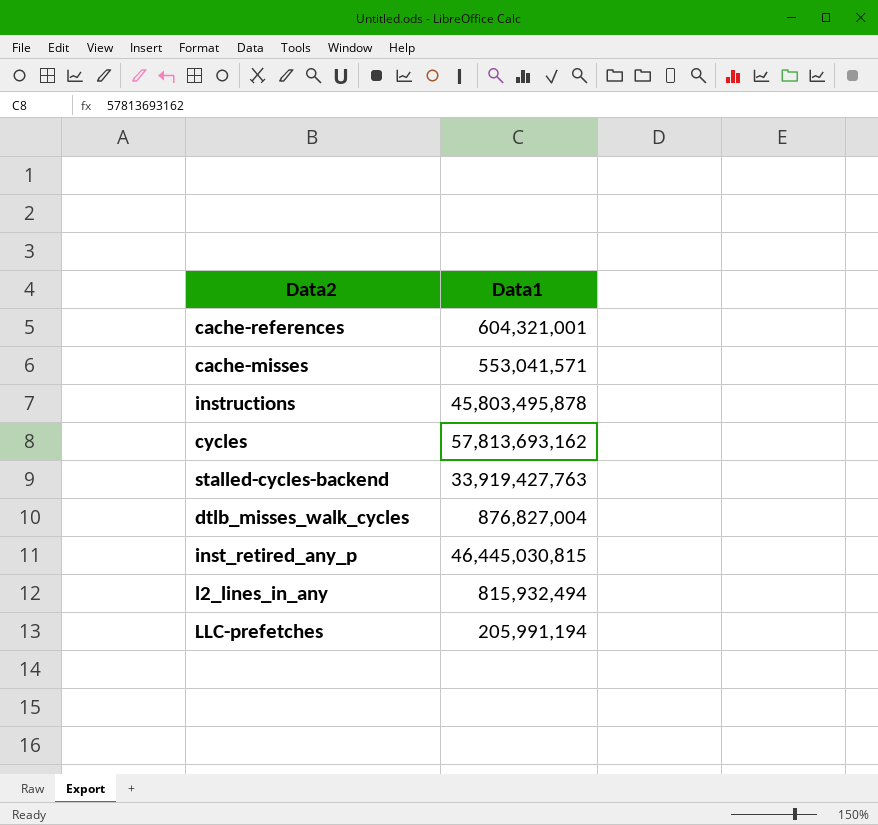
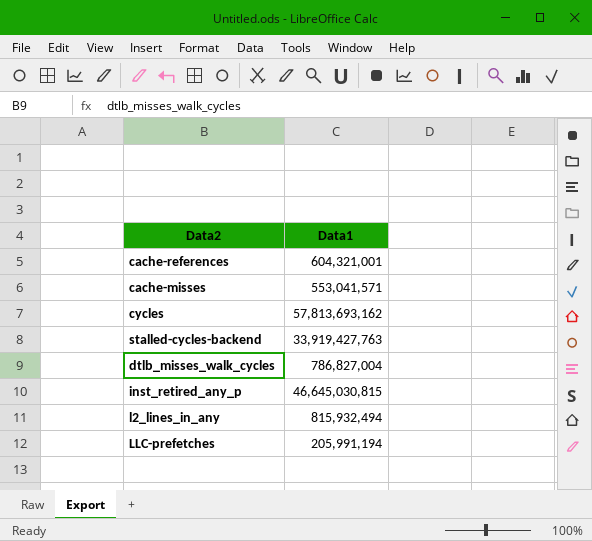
row instructions: 45,803,495,878 -> none
dtlb_misses_walk_cycles | Data1: 876,827,004 -> 786,827,004
inst_retired_any_p | Data1: 46,445,030,815 -> 46,645,030,815

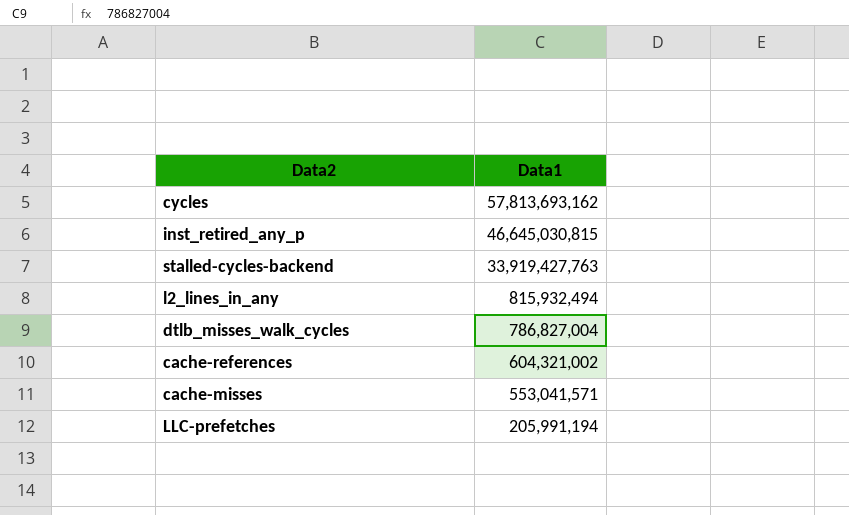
row order: none -> Data1 descending
cache-references | Data1: 604,321,001 -> 604,321,002

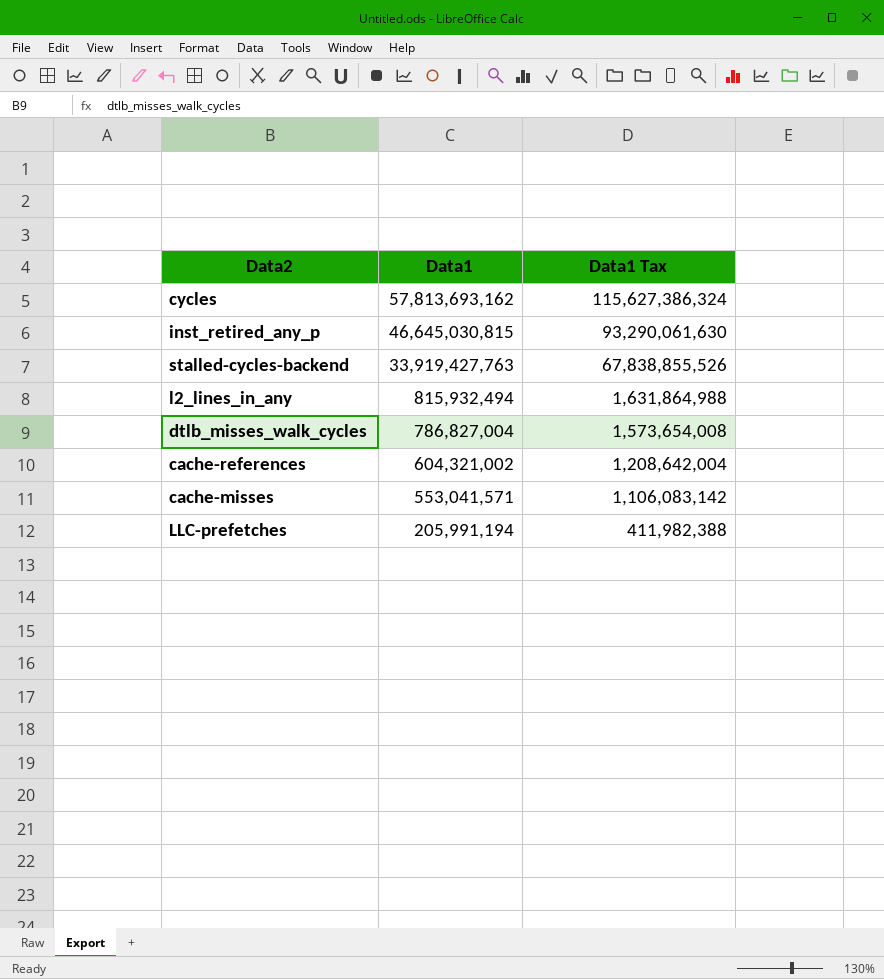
column Data1 Tax | formula: none -> [Data1] * 2

